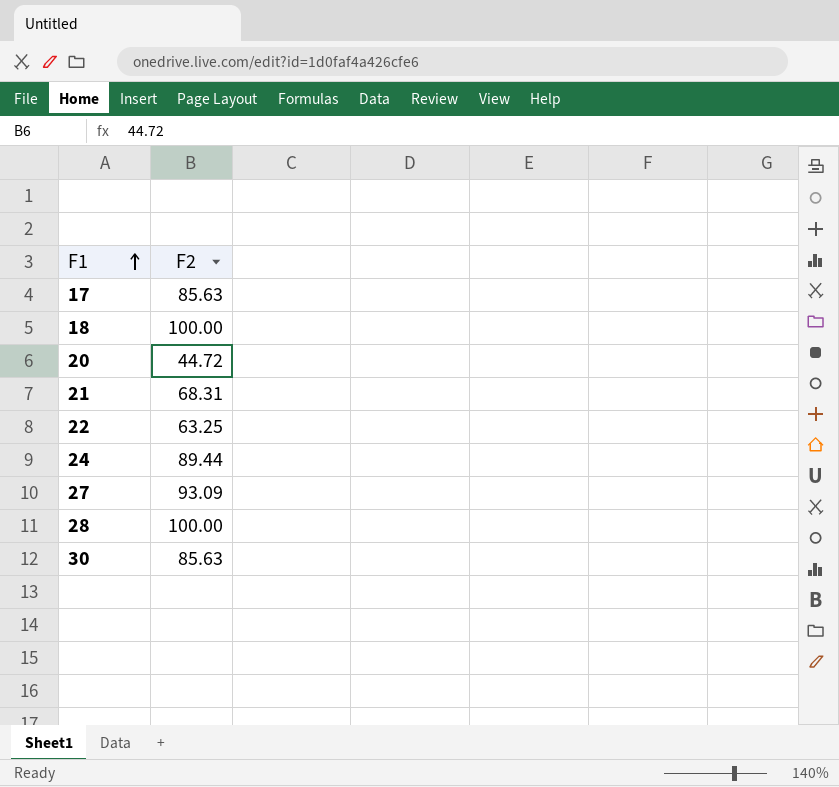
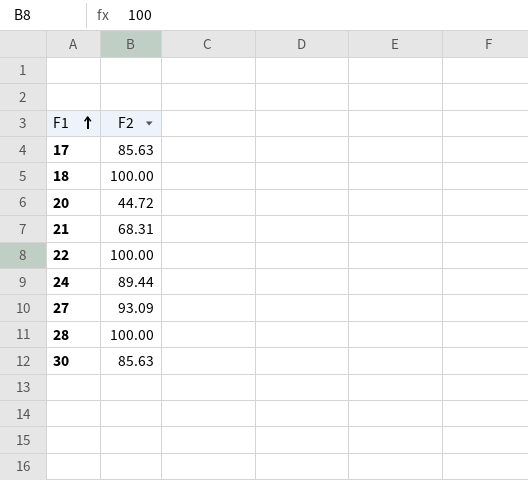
22 | F2: 63.25 -> 100.00

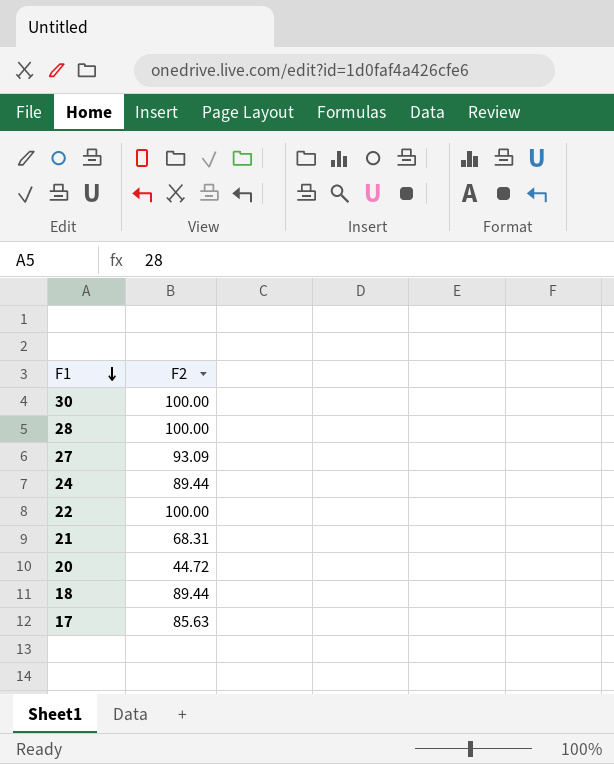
row order: F1 ascending -> F1 descending
30 | F2: 85.63 -> 100.00
18 | F2: 100.00 -> 89.44

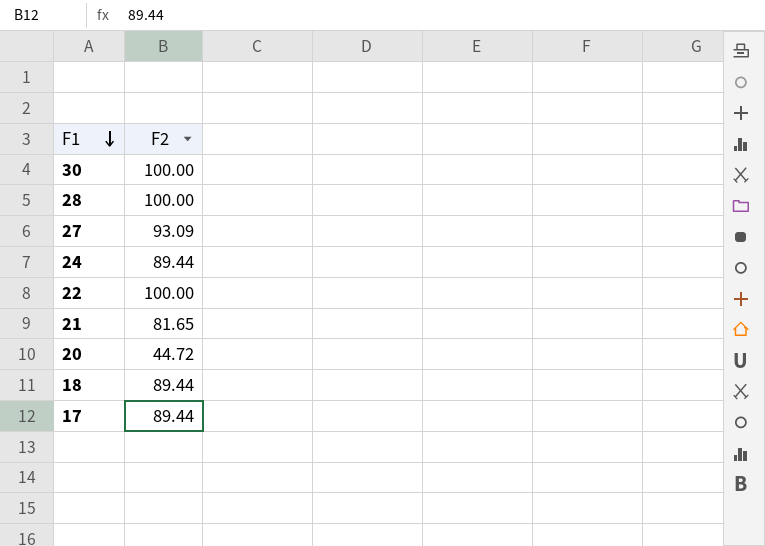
21 | F2: 68.31 -> 81.65
17 | F2: 85.63 -> 89.44

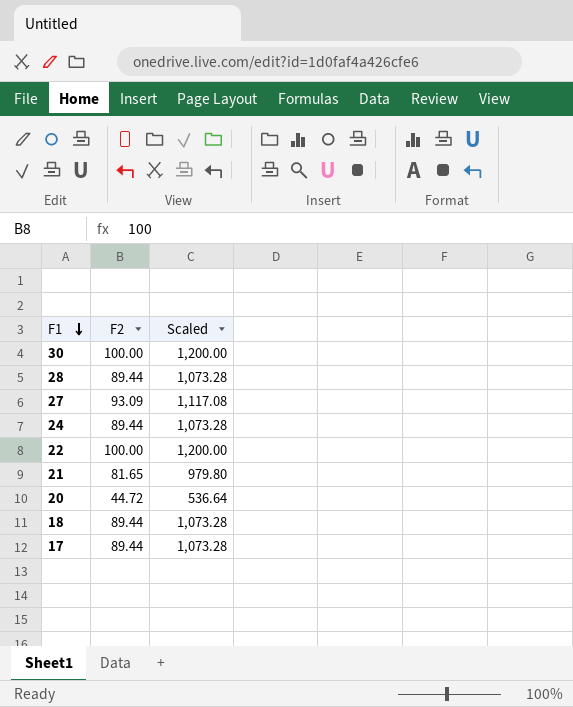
column Scaled | formula: none -> [F2] * 12
28 | F2: 100.00 -> 89.44

